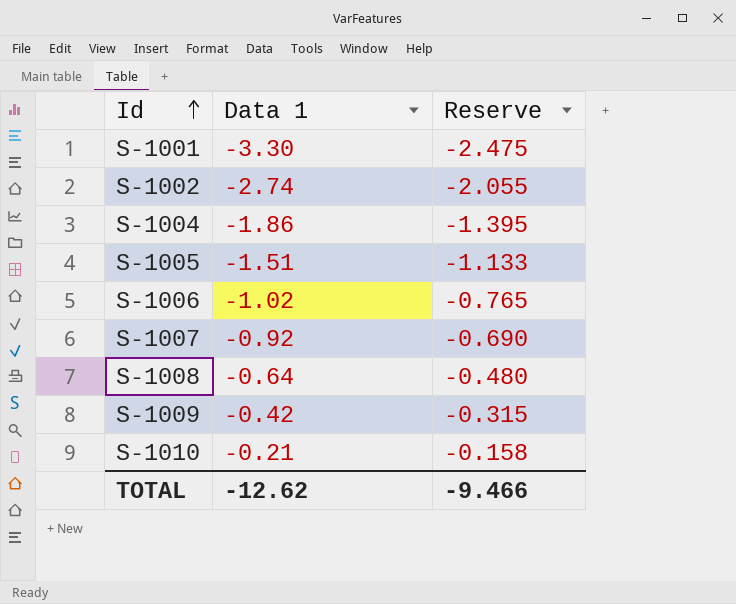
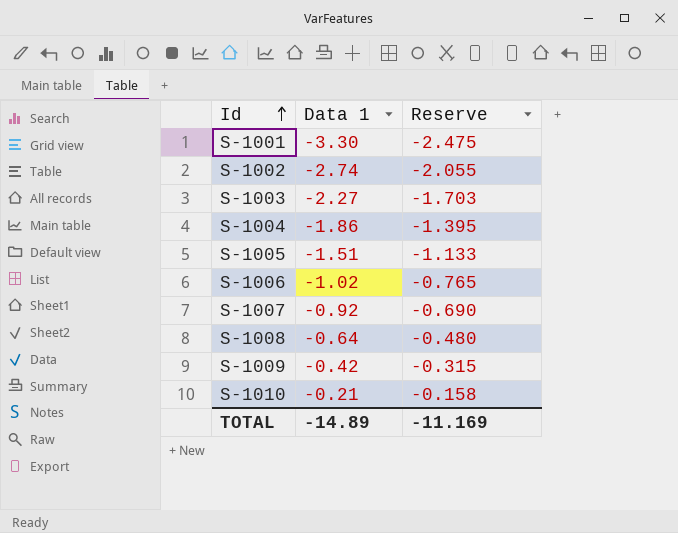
row S-1003: none -> -2.27 | -1.703
TOTAL | Data 1: -12.62 -> -14.89
TOTAL | Reserve: -9.466 -> -11.169

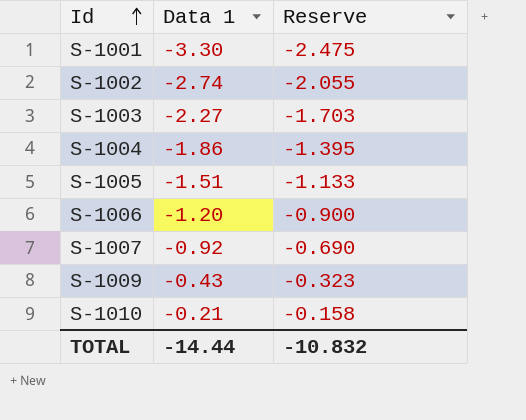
row S-1008: -0.64 | -0.480 -> none
S-1006 | Data 1: -1.02 -> -1.20
S-1006 | Reserve: -0.765 -> -0.900
S-1009 | Data 1: -0.42 -> -0.43
S-1009 | Reserve: -0.315 -> -0.323
TOTAL | Data 1: -14.89 -> -14.44
TOTAL | Reserve: -11.169 -> -10.832

